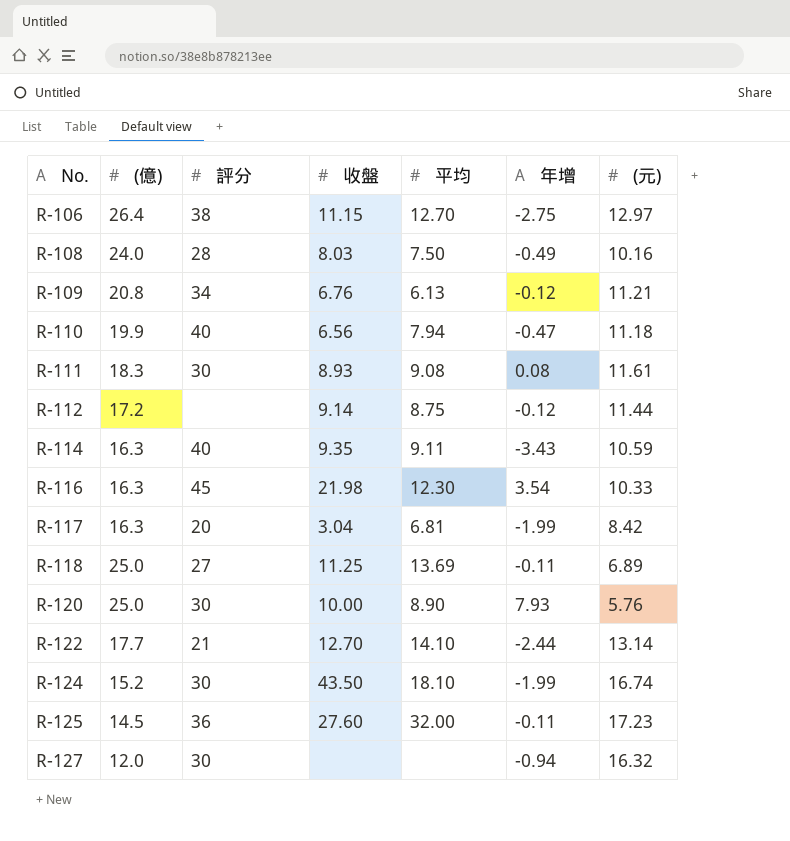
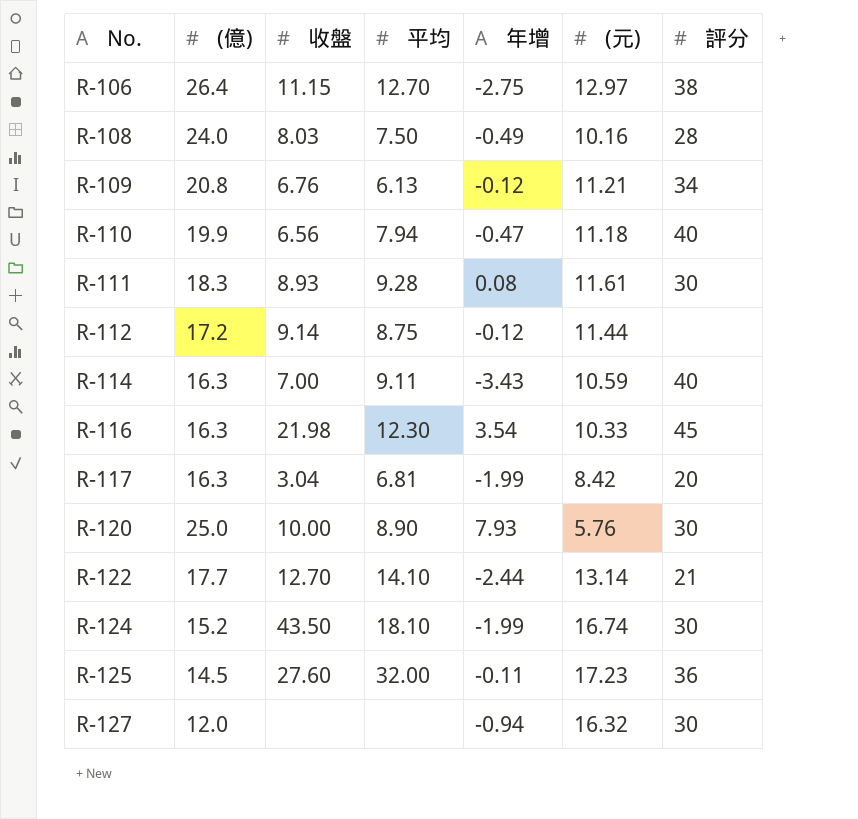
column 評分 | position: 3 -> 7
row R-118: 25.0 | 27 | 11.25 | 13.69 | -0.11 | 6.89 -> none
R-111 | 平均: 9.08 -> 9.28
R-114 | 收盤: 9.35 -> 7.00

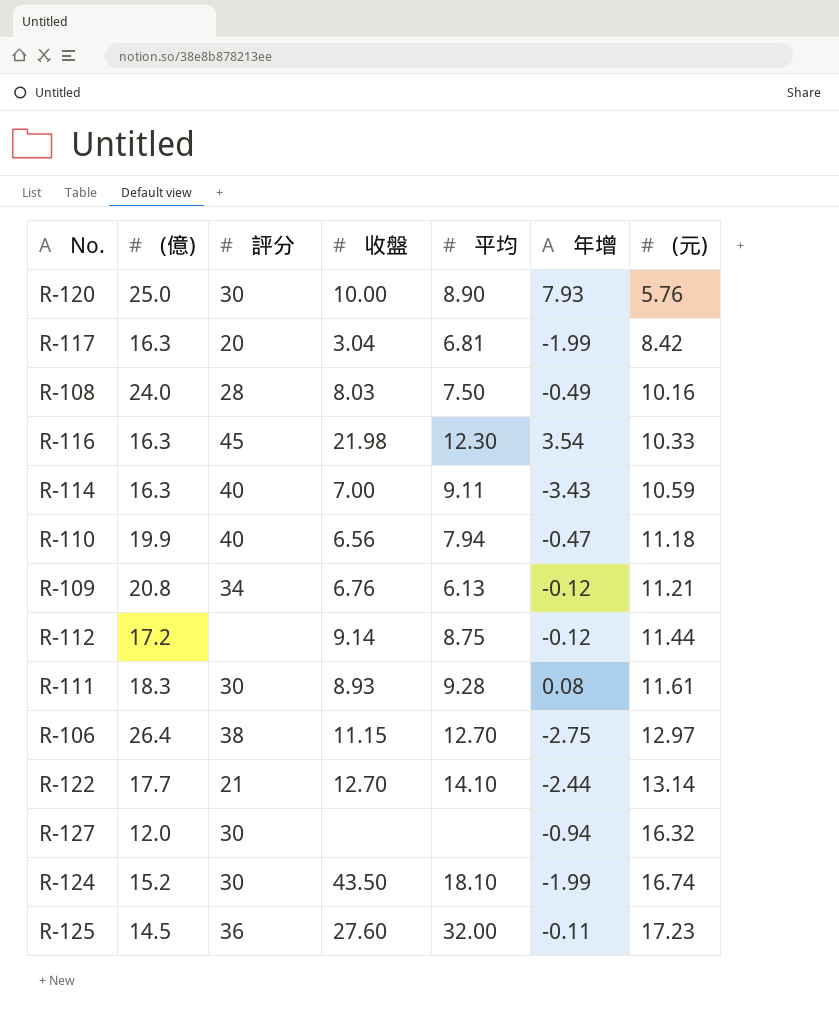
row order: No. ascending -> (元) ascending
column 評分 | position: 7 -> 3

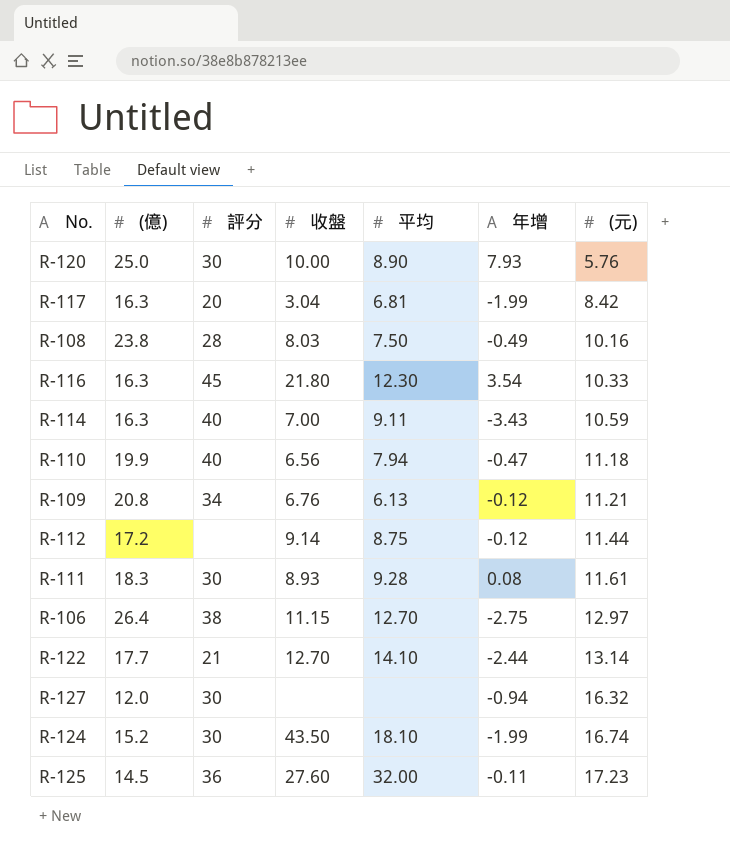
R-108 | (億): 24.0 -> 23.8
R-116 | 收盤: 21.98 -> 21.80

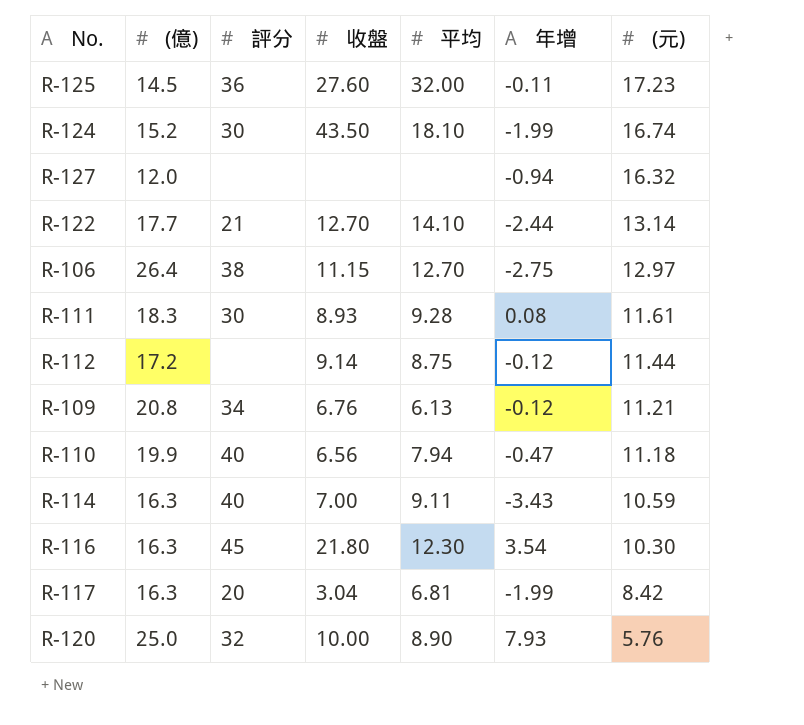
row order: (元) ascending -> (元) descending
row R-108: 23.8 | 28 | 8.03 | 7.50 | -0.49 | 10.16 -> none
R-127 | 評分: 30 -> none
R-116 | (元): 10.33 -> 10.30
R-120 | 評分: 30 -> 32

